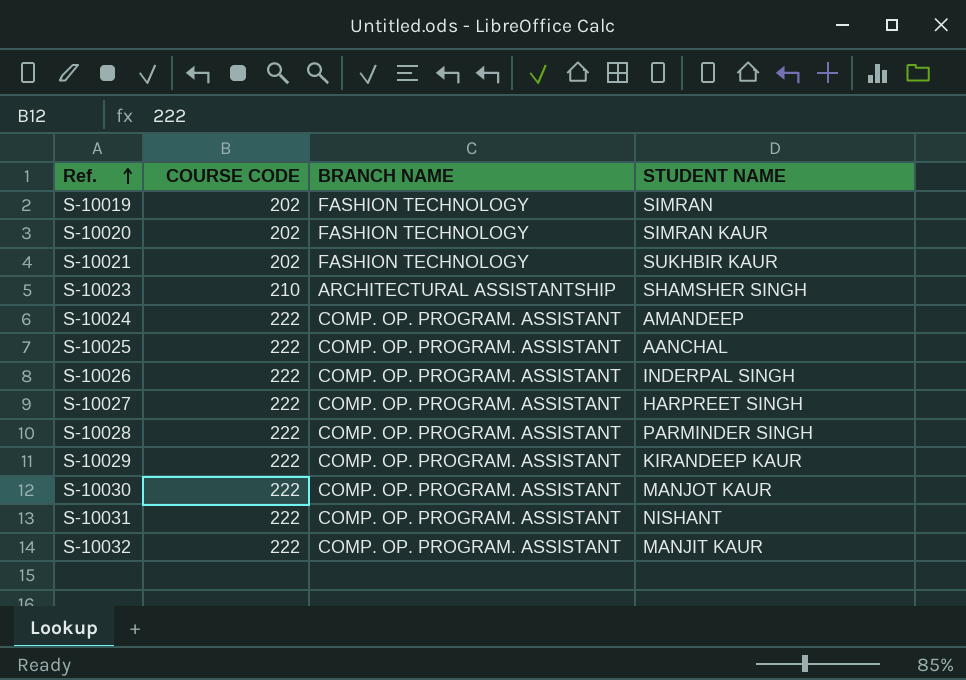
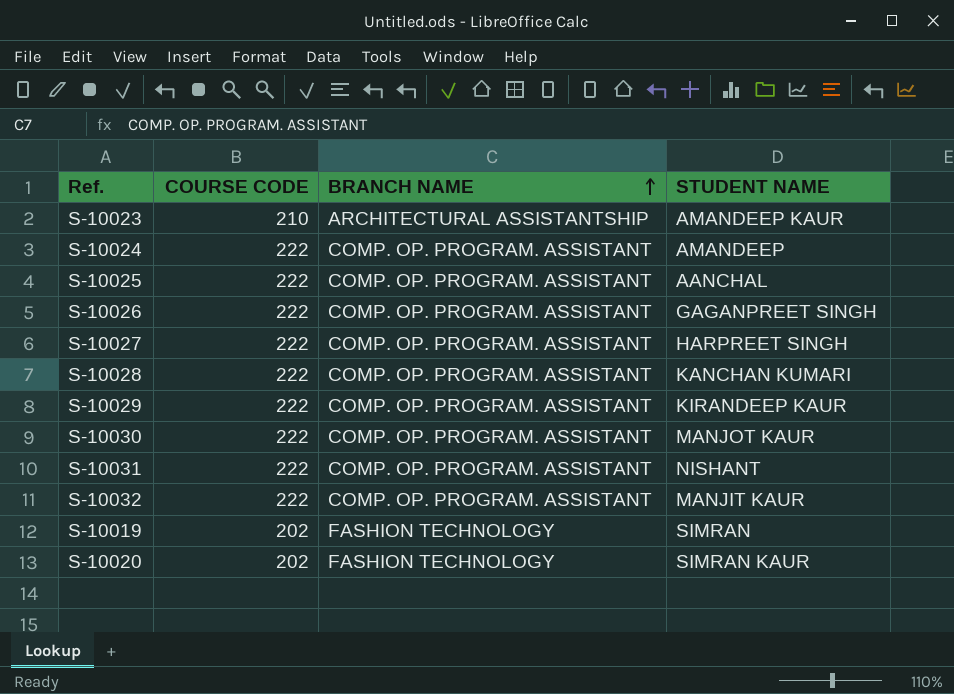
row order: Ref. ascending -> BRANCH NAME ascending
row S-10021: 202 | FASHION TECHNOLOGY | SUKHBIR KAUR -> none
S-10023 | STUDENT NAME: SHAMSHER SINGH -> AMANDEEP KAUR
S-10026 | STUDENT NAME: INDERPAL SINGH -> GAGANPREET SINGH
S-10028 | STUDENT NAME: PARMINDER SINGH -> KANCHAN KUMARI

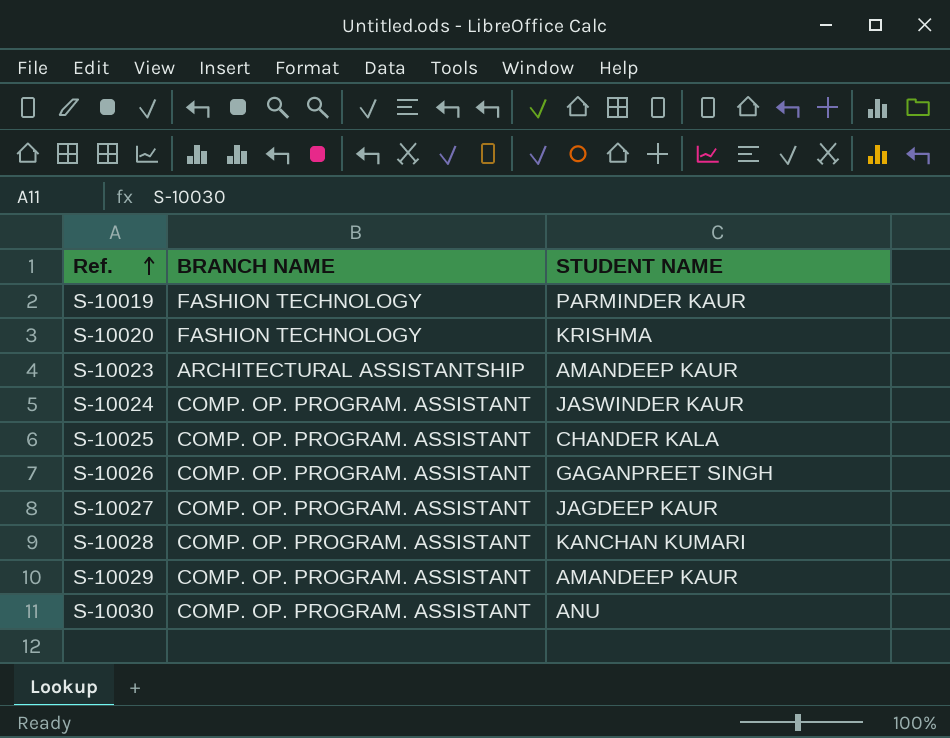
row order: BRANCH NAME ascending -> Ref. ascending
column COURSE CODE | position: 2 -> none
row S-10031: 222 | COMP. OP. PROGRAM. ASSISTANT | NISHANT -> none
row S-10032: 222 | COMP. OP. PROGRAM. ASSISTANT | MANJIT KAUR -> none
S-10019 | STUDENT NAME: SIMRAN -> PARMINDER KAUR
S-10020 | STUDENT NAME: SIMRAN KAUR -> KRISHMA
S-10024 | STUDENT NAME: AMANDEEP -> JASWINDER KAUR
S-10025 | STUDENT NAME: AANCHAL -> CHANDER KALA
S-10027 | STUDENT NAME: HARPREET SINGH -> JAGDEEP KAUR
S-10029 | STUDENT NAME: KIRANDEEP KAUR -> AMANDEEP KAUR
S-10030 | STUDENT NAME: MANJOT KAUR -> ANU

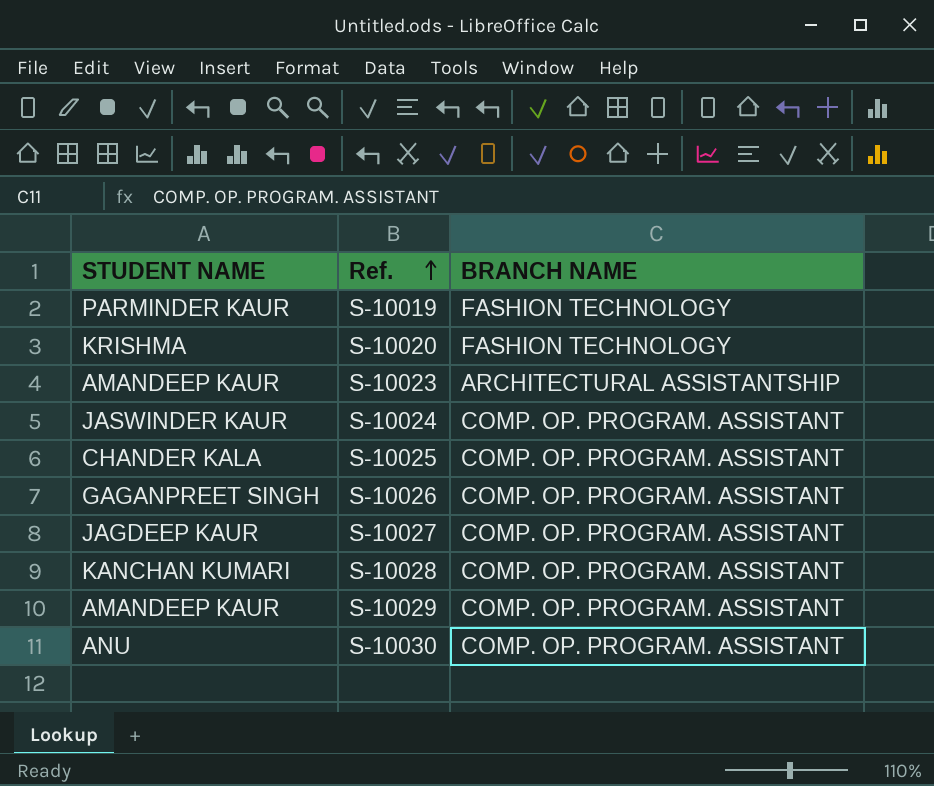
column STUDENT NAME | position: 3 -> 1

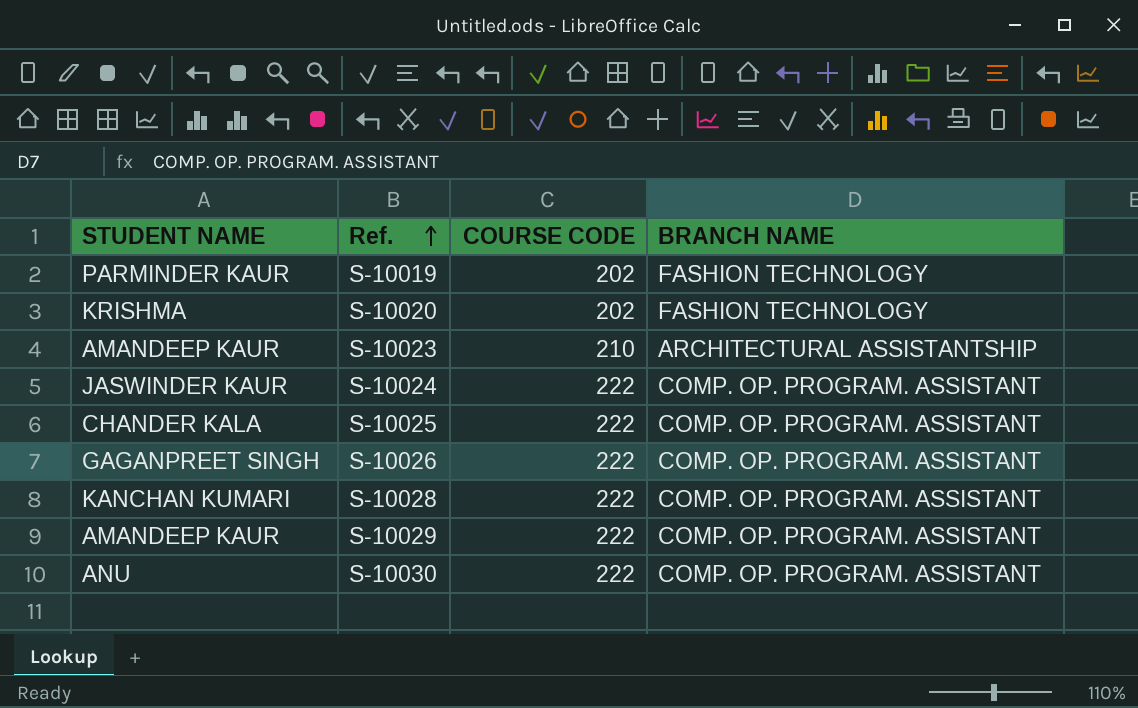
column COURSE CODE | position: none -> 3
row S-10027: JAGDEEP KAUR | COMP. OP. PROGRAM. ASSISTANT -> none

